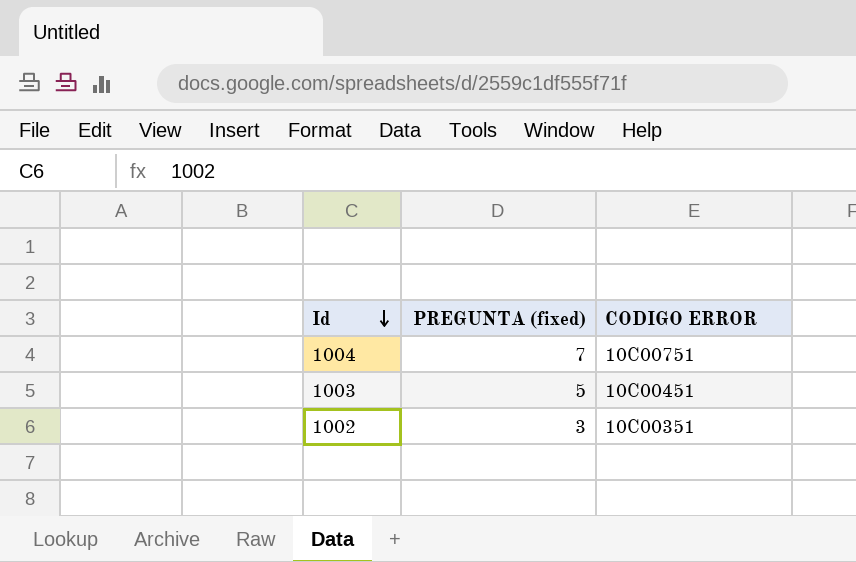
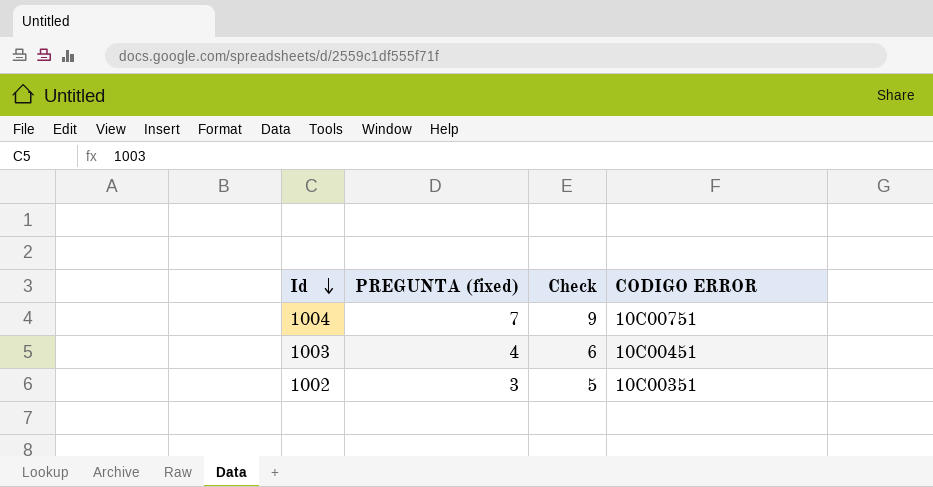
column Check | formula: none -> [PREGUNTA (fixed)] + 2
1003 | PREGUNTA (fixed): 5 -> 4

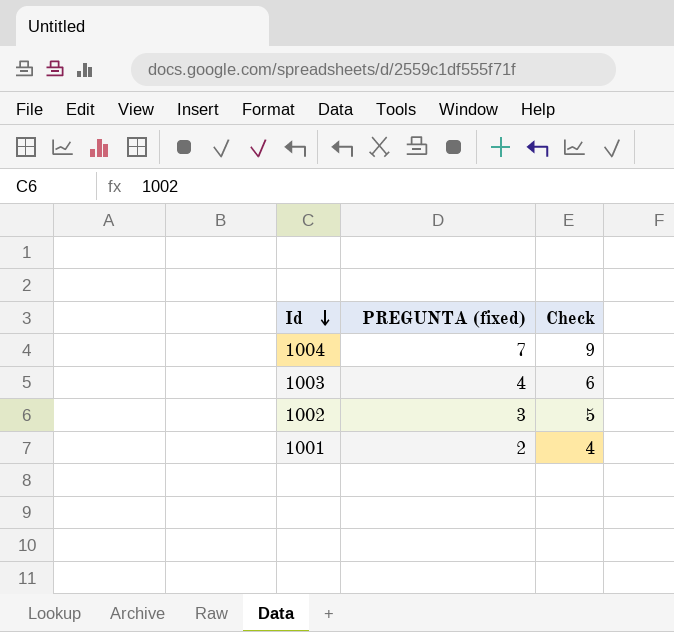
column CODIGO ERROR | position: 4 -> none
row 1001: none -> 2 | 4

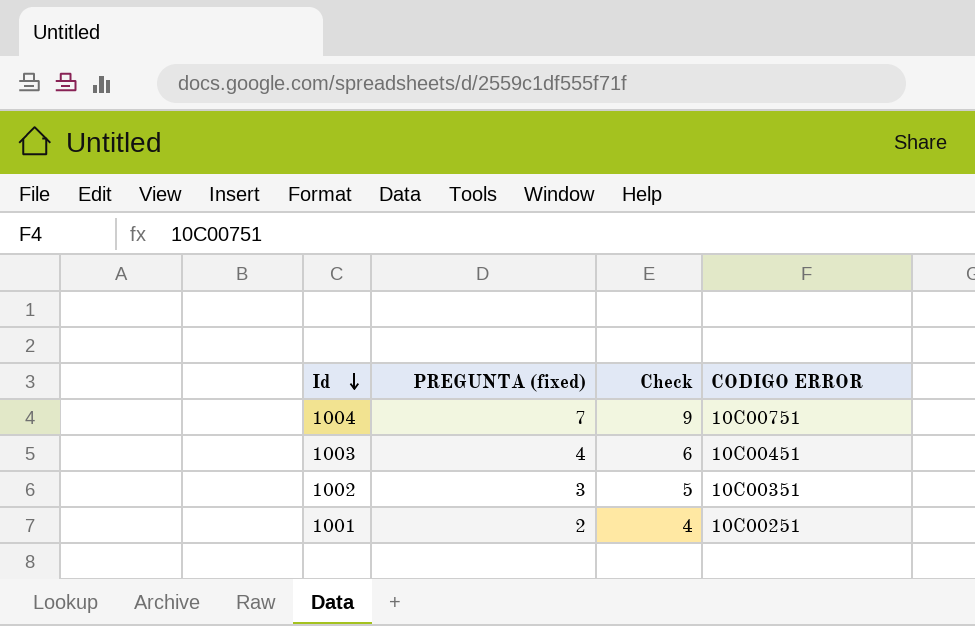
column CODIGO ERROR | position: none -> 4

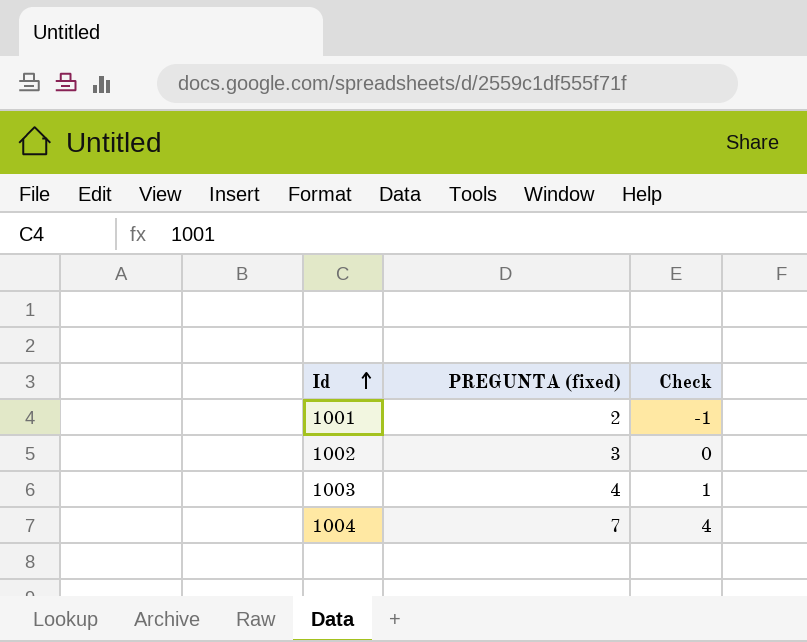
row order: Id descending -> Id ascending
column CODIGO ERROR | position: 4 -> none
column Check | formula: [PREGUNTA (fixed)] + 2 -> [PREGUNTA (fixed)] - 3

